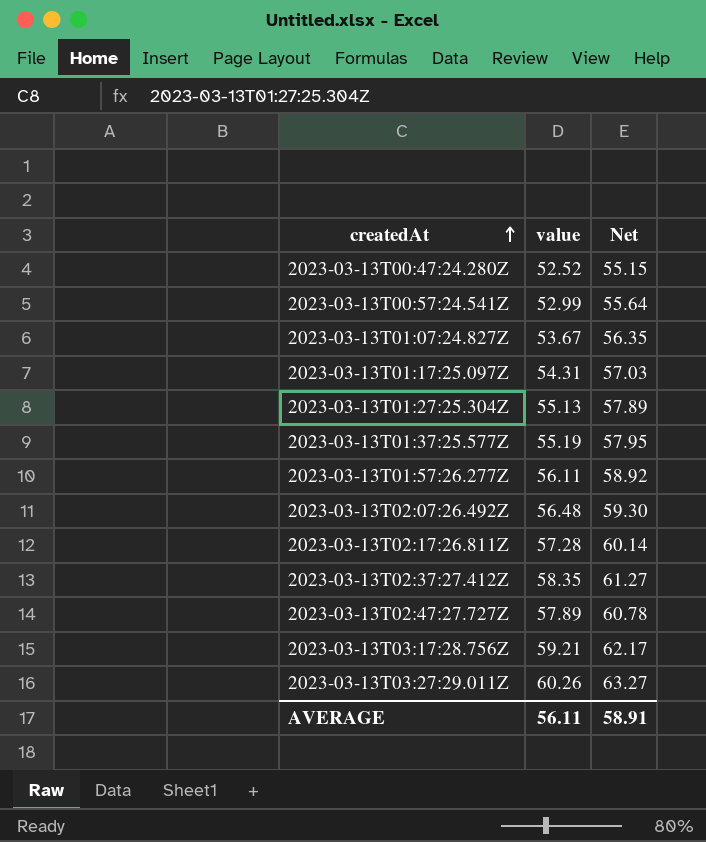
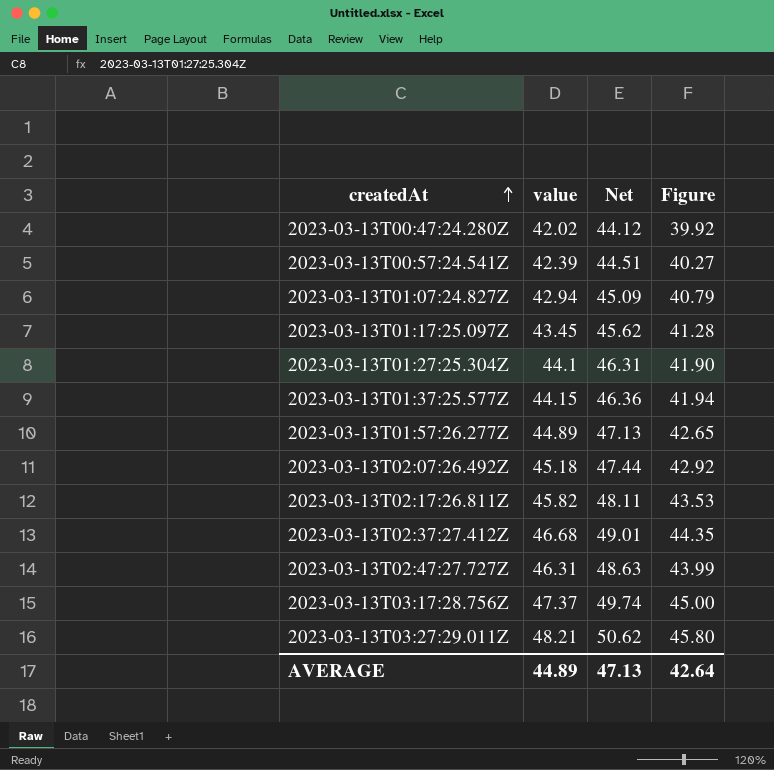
column Figure | formula: none -> [value] * 0.95
2023-03-13T00:47:24.280Z | value: 52.52 -> 42.02
2023-03-13T00:47:24.280Z | Net: 55.15 -> 44.12
2023-03-13T00:57:24.541Z | value: 52.99 -> 42.39
2023-03-13T00:57:24.541Z | Net: 55.64 -> 44.51
2023-03-13T01:07:24.827Z | value: 53.67 -> 42.94
2023-03-13T01:07:24.827Z | Net: 56.35 -> 45.09
2023-03-13T01:17:25.097Z | value: 54.31 -> 43.45
2023-03-13T01:17:25.097Z | Net: 57.03 -> 45.62
2023-03-13T01:27:25.304Z | value: 55.13 -> 44.1
2023-03-13T01:27:25.304Z | Net: 57.89 -> 46.31
2023-03-13T01:37:25.577Z | value: 55.19 -> 44.15
2023-03-13T01:37:25.577Z | Net: 57.95 -> 46.36
2023-03-13T01:57:26.277Z | value: 56.11 -> 44.89
2023-03-13T01:57:26.277Z | Net: 58.92 -> 47.13
2023-03-13T02:07:26.492Z | value: 56.48 -> 45.18
2023-03-13T02:07:26.492Z | Net: 59.30 -> 47.44
2023-03-13T02:17:26.811Z | value: 57.28 -> 45.82
2023-03-13T02:17:26.811Z | Net: 60.14 -> 48.11
2023-03-13T02:37:27.412Z | value: 58.35 -> 46.68
2023-03-13T02:37:27.412Z | Net: 61.27 -> 49.01
2023-03-13T02:47:27.727Z | value: 57.89 -> 46.31
2023-03-13T02:47:27.727Z | Net: 60.78 -> 48.63
2023-03-13T03:17:28.756Z | value: 59.21 -> 47.37
2023-03-13T03:17:28.756Z | Net: 62.17 -> 49.74
2023-03-13T03:27:29.011Z | value: 60.26 -> 48.21
2023-03-13T03:27:29.011Z | Net: 63.27 -> 50.62
AVERAGE | value: 56.11 -> 44.89
AVERAGE | Net: 58.91 -> 47.13

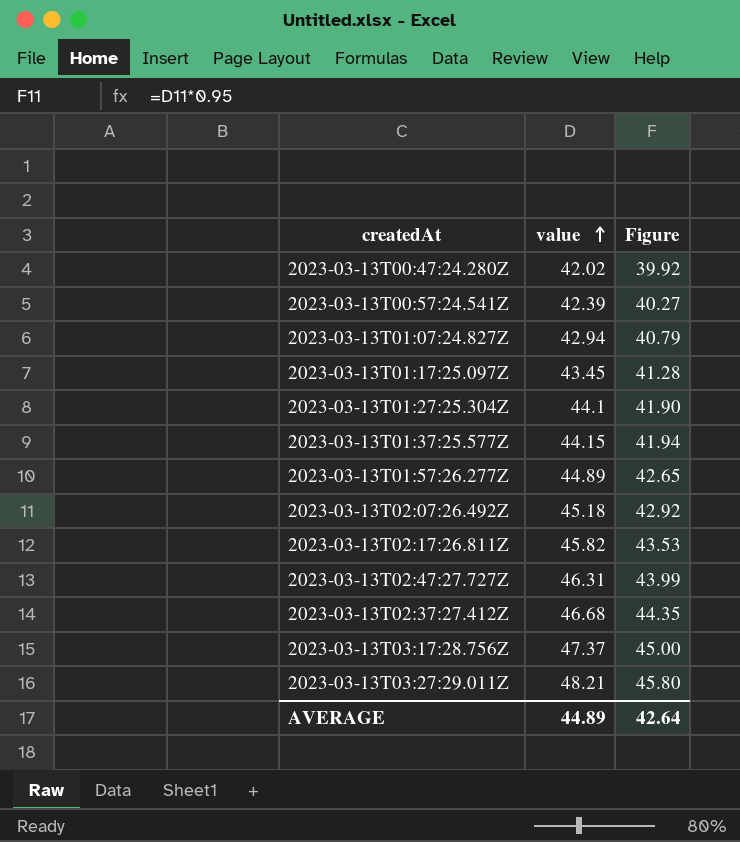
row order: createdAt ascending -> value ascending
column Net | formula: [value] * 1.05 -> none

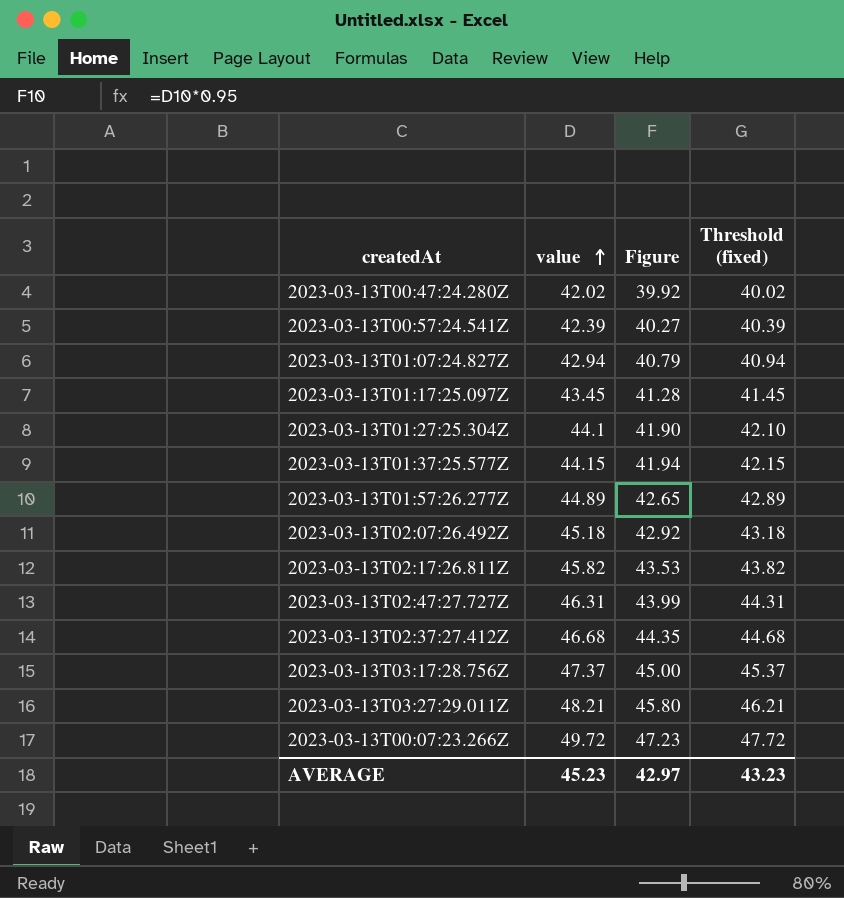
column Threshold (fixed) | formula: none -> [value] - 2
row 2023-03-13T00:07:23.266Z: none -> 49.72 | 47.23 | 47.72
AVERAGE | value: 44.89 -> 45.23
AVERAGE | Figure: 42.64 -> 42.97

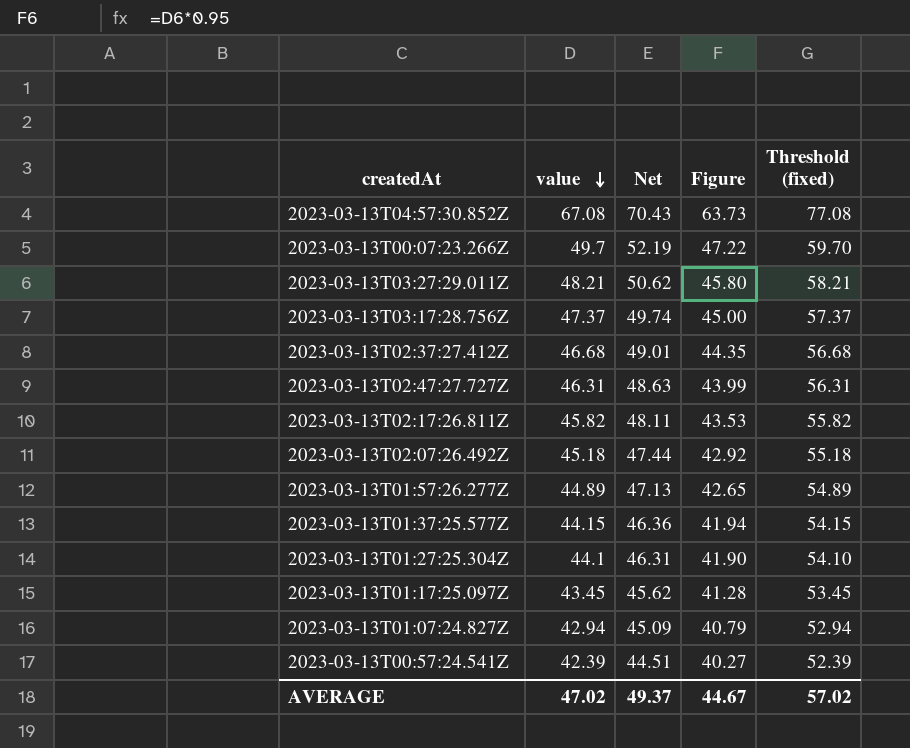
row order: value ascending -> value descending
column Net | formula: none -> [value] * 1.05
column Threshold (fixed) | formula: [value] - 2 -> [value] + 10
row 2023-03-13T00:47:24.280Z: 42.02 | 39.92 | 40.02 -> none
row 2023-03-13T04:57:30.852Z: none -> 67.08 | 70.43 | 63.73 | 77.08
2023-03-13T00:07:23.266Z | value: 49.72 -> 49.7
2023-03-13T00:07:23.266Z | Figure: 47.23 -> 47.22
AVERAGE | value: 45.23 -> 47.02
AVERAGE | Figure: 42.97 -> 44.67
AVERAGE | Threshold (fixed): 43.23 -> 57.02

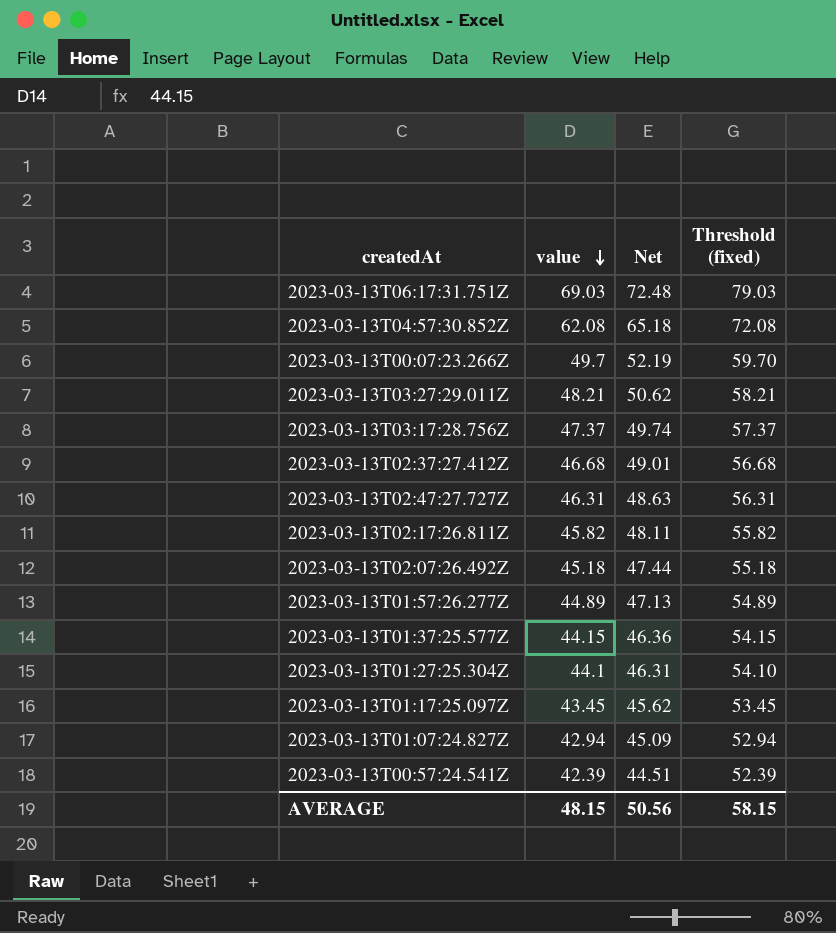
column Figure | formula: [value] * 0.95 -> none
row 2023-03-13T06:17:31.751Z: none -> 69.03 | 72.48 | 79.03
2023-03-13T04:57:30.852Z | value: 67.08 -> 62.08
2023-03-13T04:57:30.852Z | Net: 70.43 -> 65.18
2023-03-13T04:57:30.852Z | Threshold (fixed): 77.08 -> 72.08
AVERAGE | value: 47.02 -> 48.15
AVERAGE | Net: 49.37 -> 50.56
AVERAGE | Threshold (fixed): 57.02 -> 58.15

